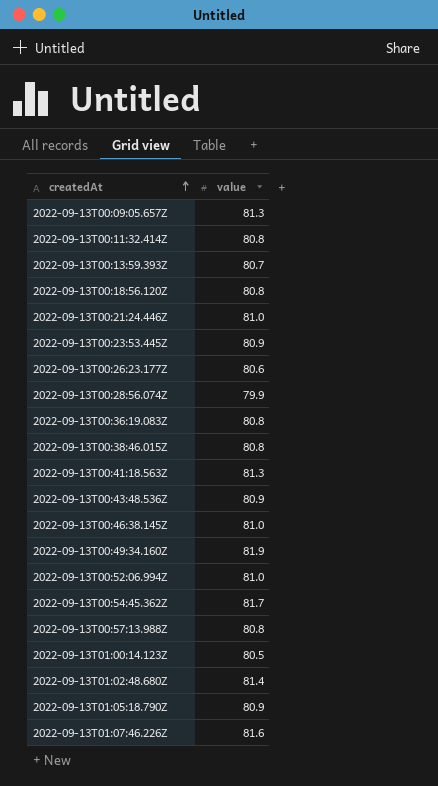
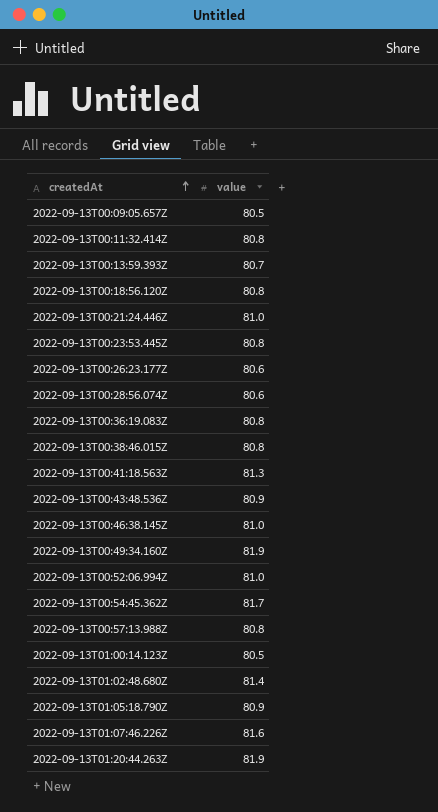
2022-09-13T00:09:05.657Z | value: 81.3 -> 80.5
2022-09-13T00:23:53.445Z | value: 80.9 -> 80.8
2022-09-13T00:28:56.074Z | value: 79.9 -> 80.6
row 2022-09-13T01:20:44.263Z: none -> 81.9

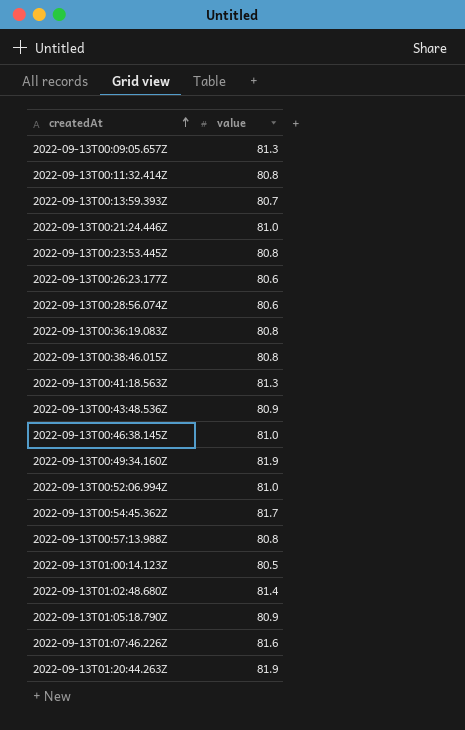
row 2022-09-13T00:18:56.120Z: 80.8 -> none
2022-09-13T00:09:05.657Z | value: 80.5 -> 81.3

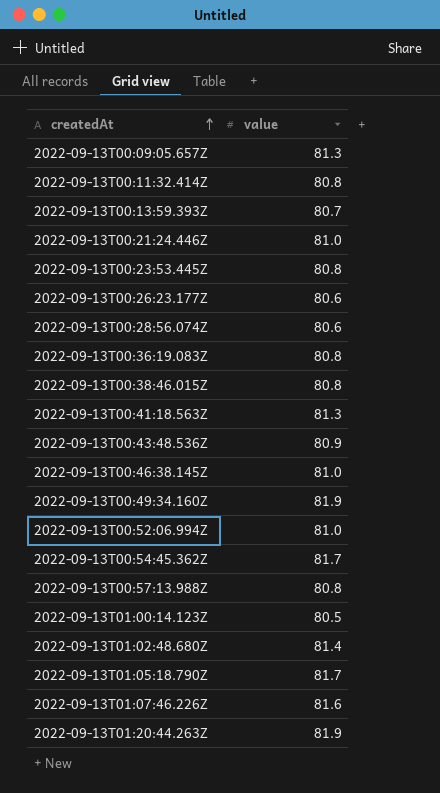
2022-09-13T01:05:18.790Z | value: 80.9 -> 81.7

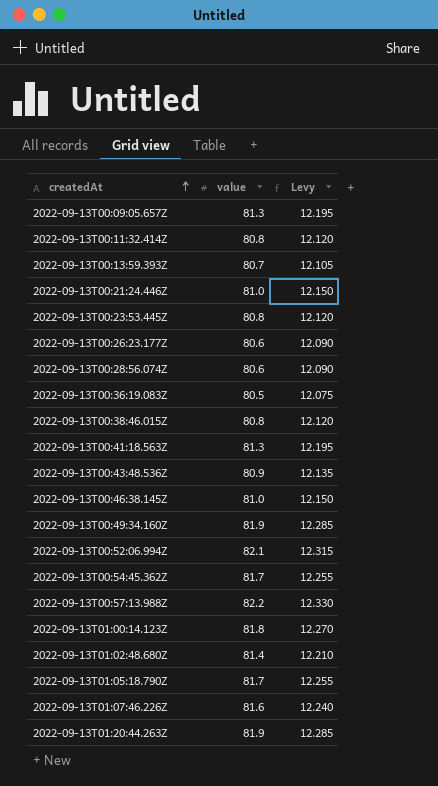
column Levy | formula: none -> [value] * 0.15
2022-09-13T00:36:19.083Z | value: 80.8 -> 80.5
2022-09-13T00:52:06.994Z | value: 81.0 -> 82.1
2022-09-13T00:57:13.988Z | value: 80.8 -> 82.2
2022-09-13T01:00:14.123Z | value: 80.5 -> 81.8

